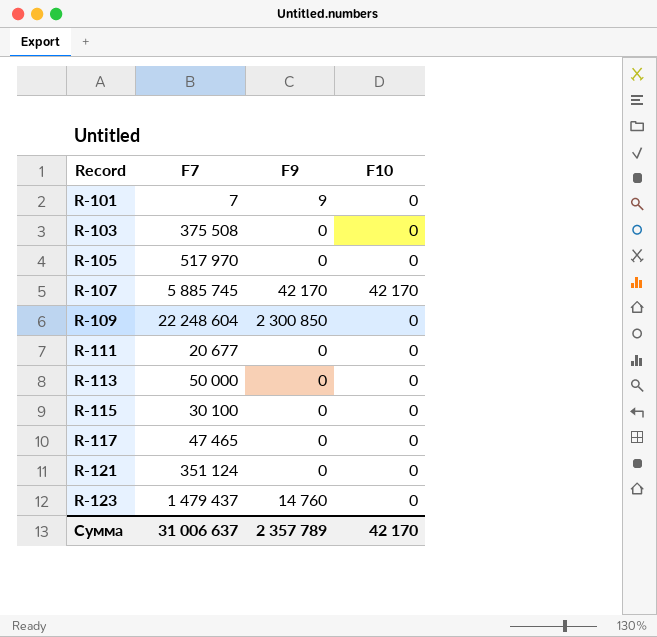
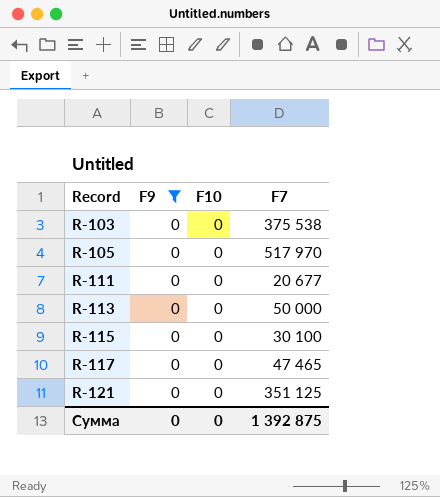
filter: none -> F9 = 0
column F7 | position: 2 -> 4
R-103 | F7: 375 508 -> 375 538
R-121 | F7: 351 124 -> 351 125
Сумма | F9: 2 357 789 -> 0
Сумма | F10: 42 170 -> 0
Сумма | F7: 31 006 637 -> 1 392 875

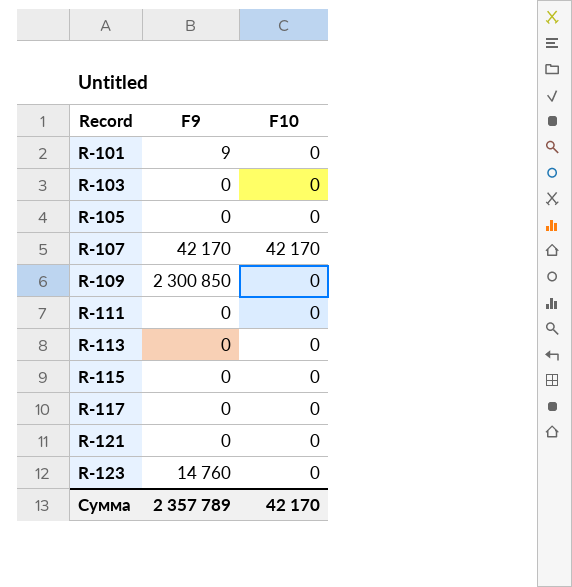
filter: F9 = 0 -> none
column F7 | position: 4 -> none
Сумма | F9: 0 -> 2 357 789
Сумма | F10: 0 -> 42 170

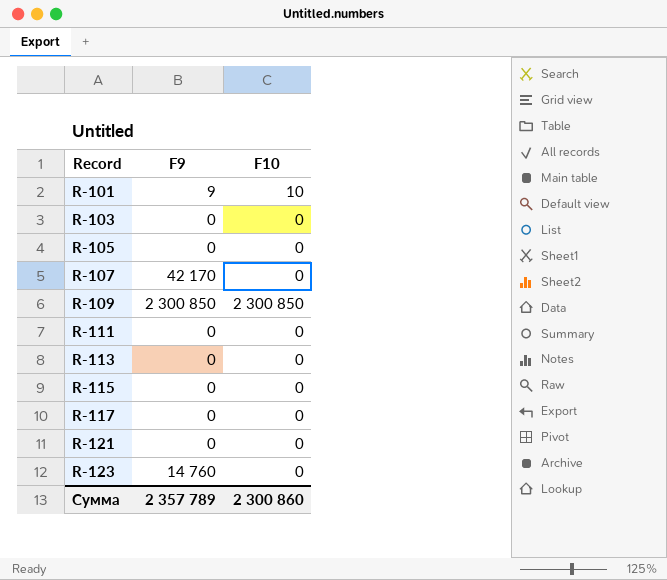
R-101 | F10: 0 -> 10
R-107 | F10: 42 170 -> 0
R-109 | F10: 0 -> 2 300 850
Сумма | F10: 42 170 -> 2 300 860

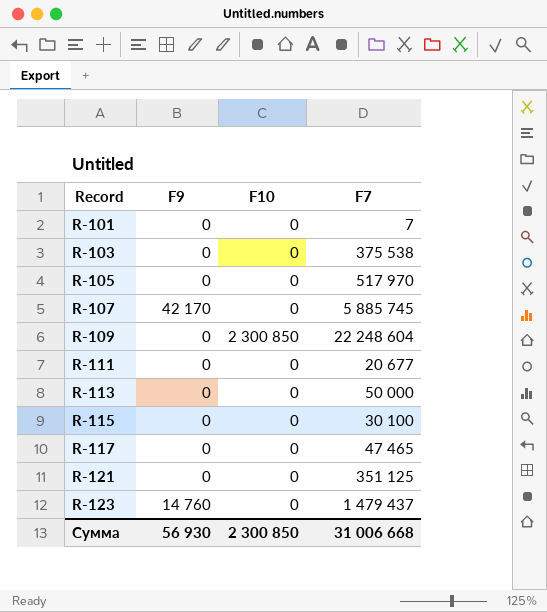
column F7 | position: none -> 4
R-101 | F9: 9 -> 0
R-101 | F10: 10 -> 0
R-109 | F9: 2 300 850 -> 0
Сумма | F9: 2 357 789 -> 56 930
Сумма | F10: 2 300 860 -> 2 300 850

